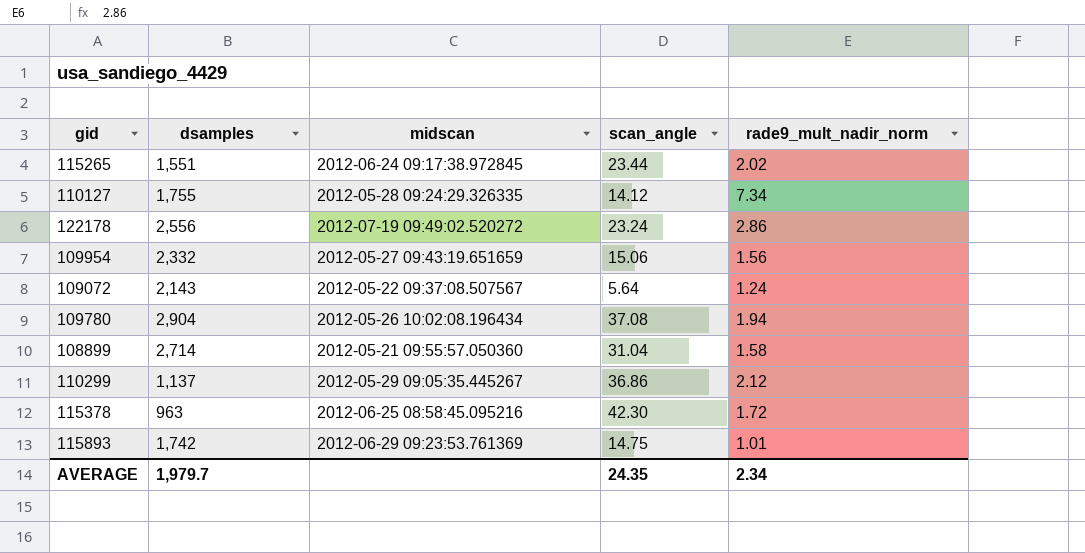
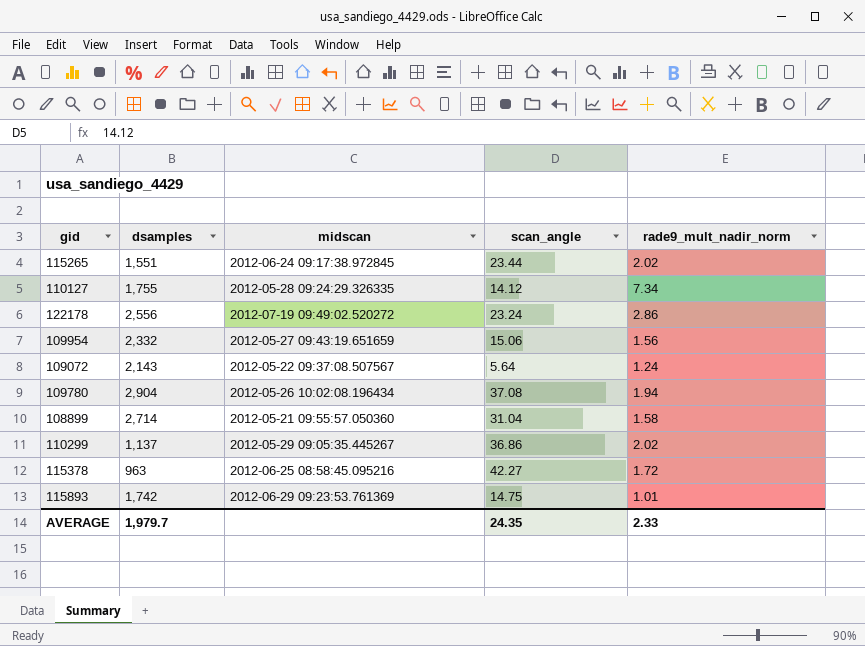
110299 | rade9_mult_nadir_norm: 2.12 -> 2.02
115378 | scan_angle: 42.30 -> 42.27
AVERAGE | rade9_mult_nadir_norm: 2.34 -> 2.33

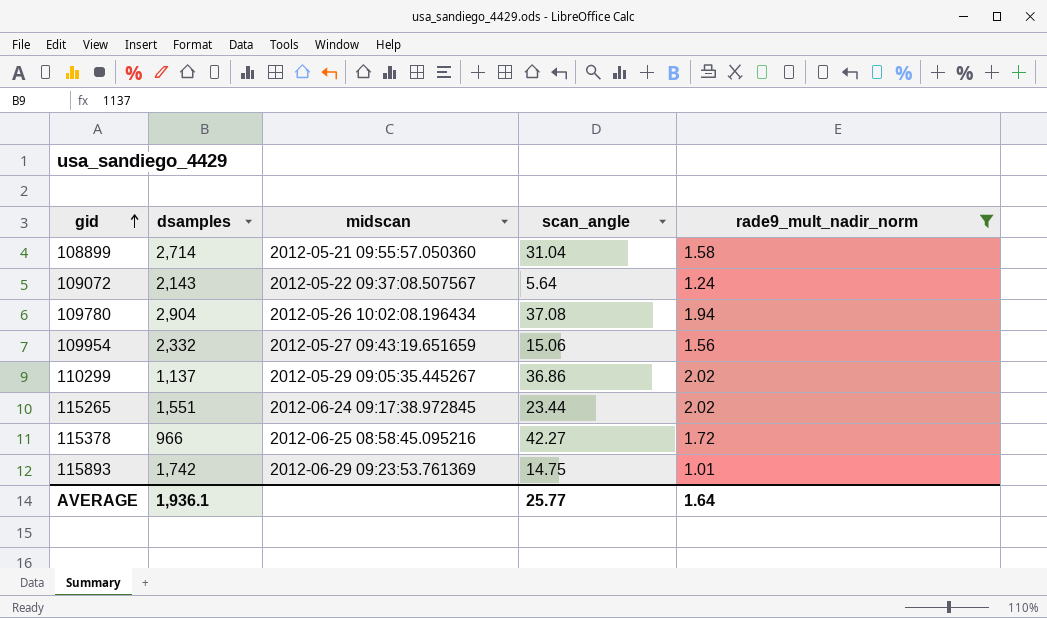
filter: none -> rade9_mult_nadir_norm <= 2.02
row order: none -> gid ascending
115378 | dsamples: 963 -> 966
AVERAGE | dsamples: 1,979.7 -> 1,936.1
AVERAGE | scan_angle: 24.35 -> 25.77
AVERAGE | rade9_mult_nadir_norm: 2.33 -> 1.64

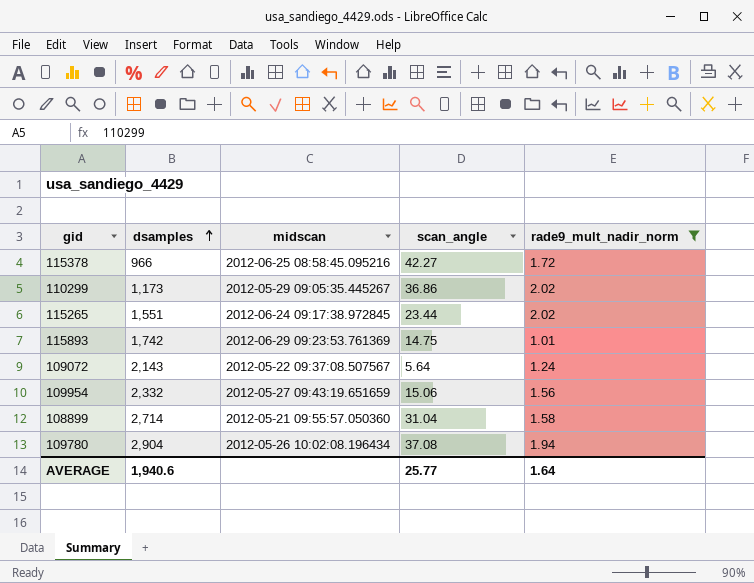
row order: gid ascending -> dsamples ascending
110299 | dsamples: 1,137 -> 1,173
AVERAGE | dsamples: 1,936.1 -> 1,940.6

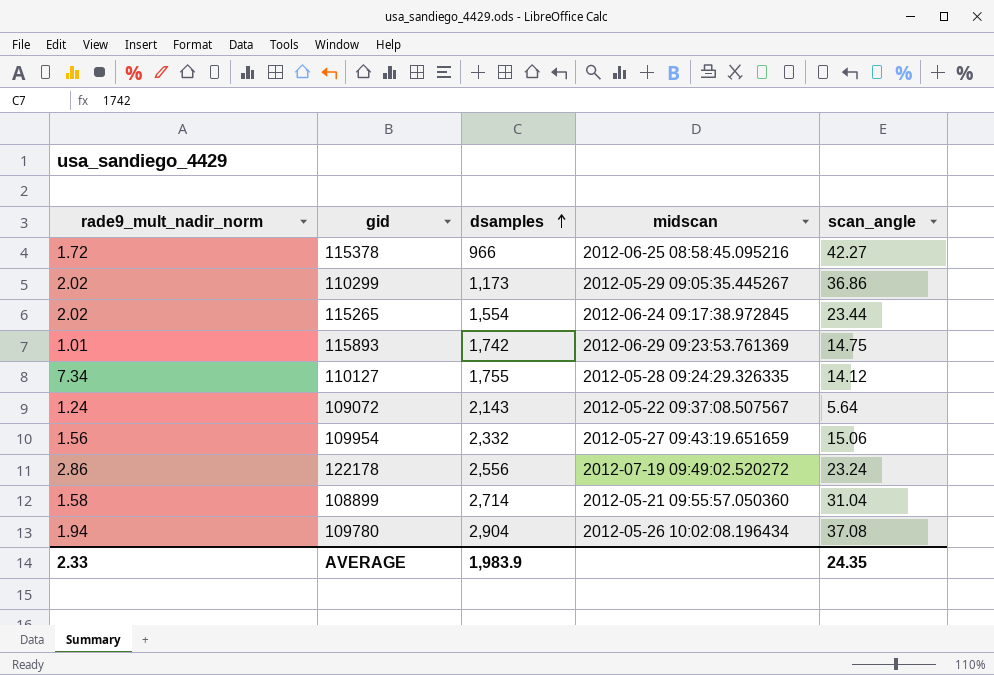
filter: rade9_mult_nadir_norm <= 2.02 -> none
column rade9_mult_nadir_norm | position: 5 -> 1
115265 | dsamples: 1,551 -> 1,554
AVERAGE | rade9_mult_nadir_norm: 1.64 -> 2.33
AVERAGE | dsamples: 1,940.6 -> 1,983.9
AVERAGE | scan_angle: 25.77 -> 24.35

